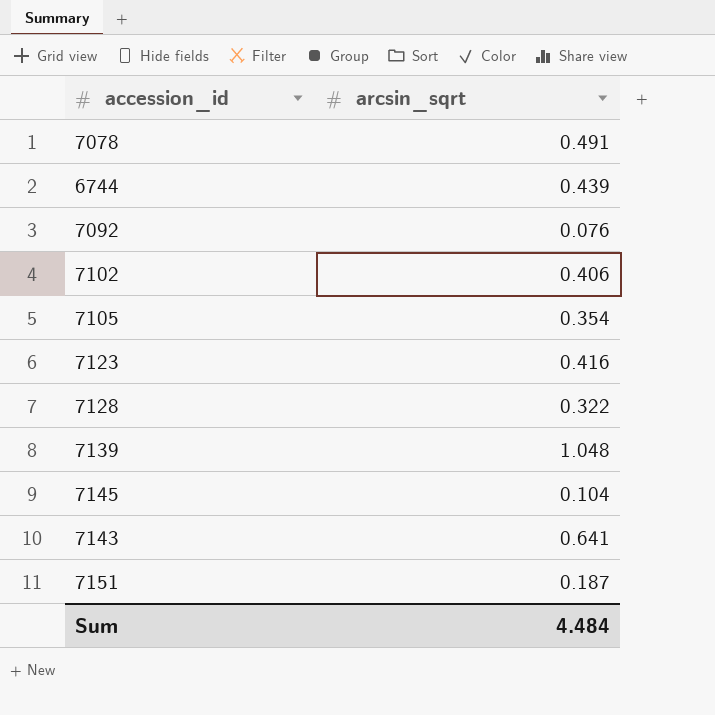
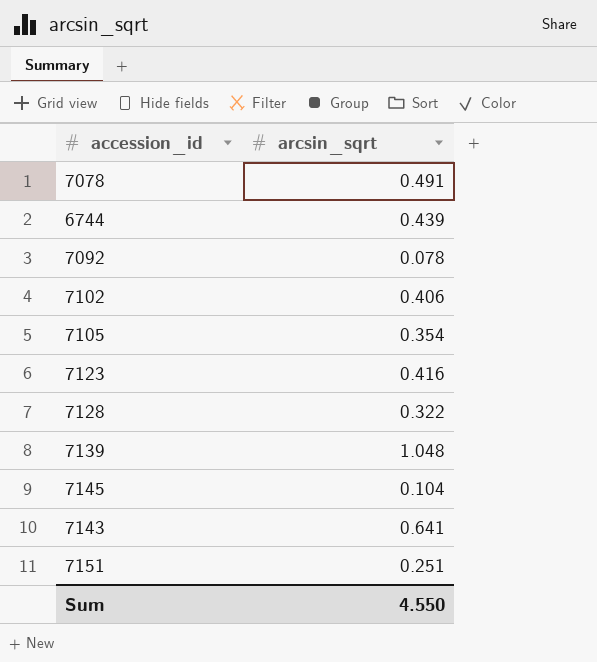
7092 | arcsin_sqrt: 0.076 -> 0.078
7151 | arcsin_sqrt: 0.187 -> 0.251
Sum | arcsin_sqrt: 4.484 -> 4.550

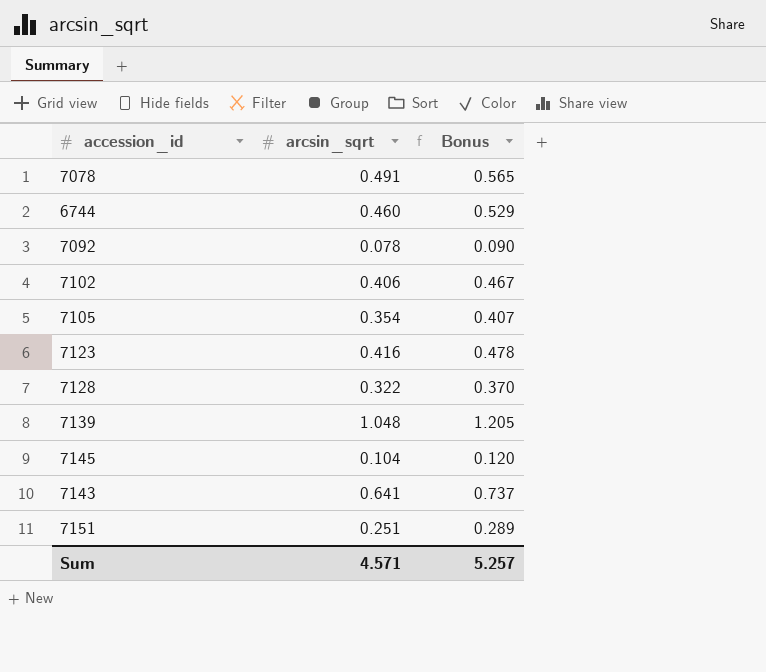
column Bonus | formula: none -> [arcsin_sqrt] * 1.15
6744 | arcsin_sqrt: 0.439 -> 0.460
Sum | arcsin_sqrt: 4.550 -> 4.571

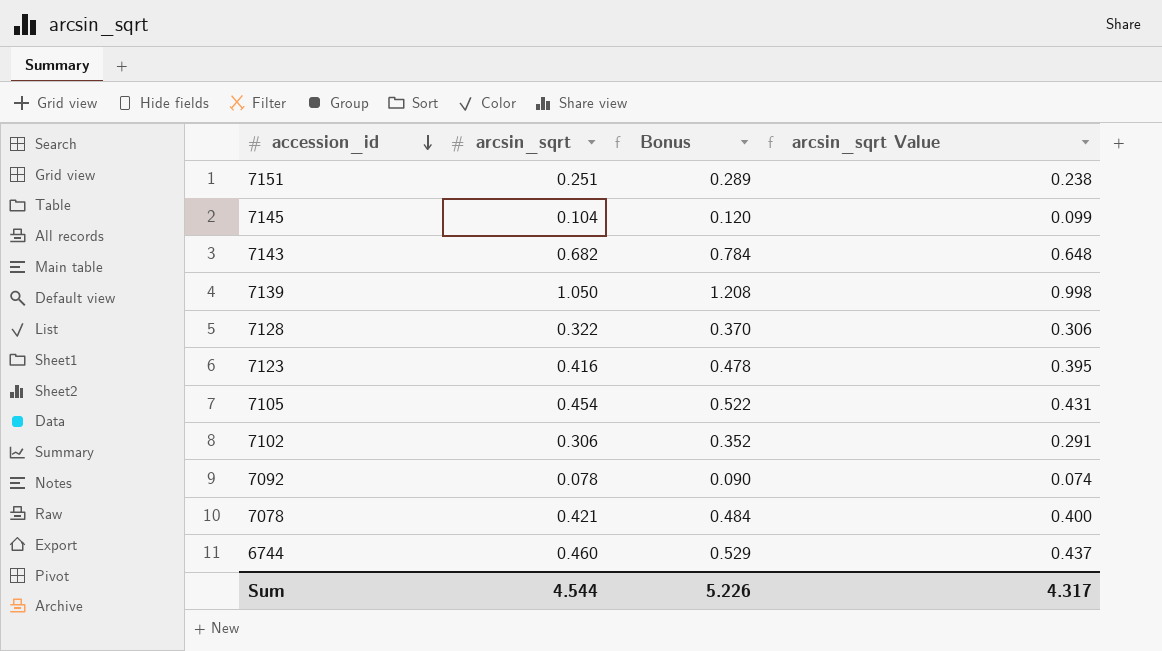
row order: none -> accession_id descending
column arcsin_sqrt Value | formula: none -> [arcsin_sqrt] * 0.95
7143 | arcsin_sqrt: 0.641 -> 0.682
7143 | Bonus: 0.737 -> 0.784
7139 | arcsin_sqrt: 1.048 -> 1.050
7139 | Bonus: 1.205 -> 1.208
7105 | arcsin_sqrt: 0.354 -> 0.454
7105 | Bonus: 0.407 -> 0.522
7102 | arcsin_sqrt: 0.406 -> 0.306
7102 | Bonus: 0.467 -> 0.352
7078 | arcsin_sqrt: 0.491 -> 0.421
7078 | Bonus: 0.565 -> 0.484
Sum | arcsin_sqrt: 4.571 -> 4.544
Sum | Bonus: 5.257 -> 5.226

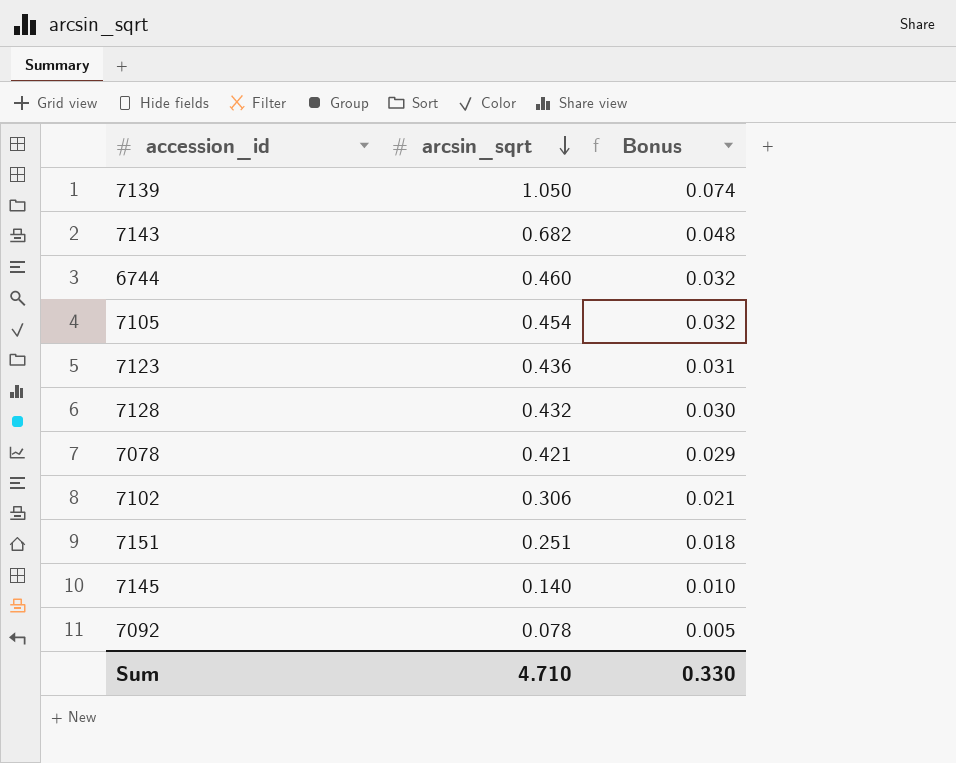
row order: accession_id descending -> arcsin_sqrt descending
column arcsin_sqrt Value | formula: [arcsin_sqrt] * 0.95 -> none
column Bonus | formula: [arcsin_sqrt] * 1.15 -> [arcsin_sqrt] * 0.07
7123 | arcsin_sqrt: 0.416 -> 0.436
7128 | arcsin_sqrt: 0.322 -> 0.432
7145 | arcsin_sqrt: 0.104 -> 0.140
Sum | arcsin_sqrt: 4.544 -> 4.710
Sum | Bonus: 5.226 -> 0.330

